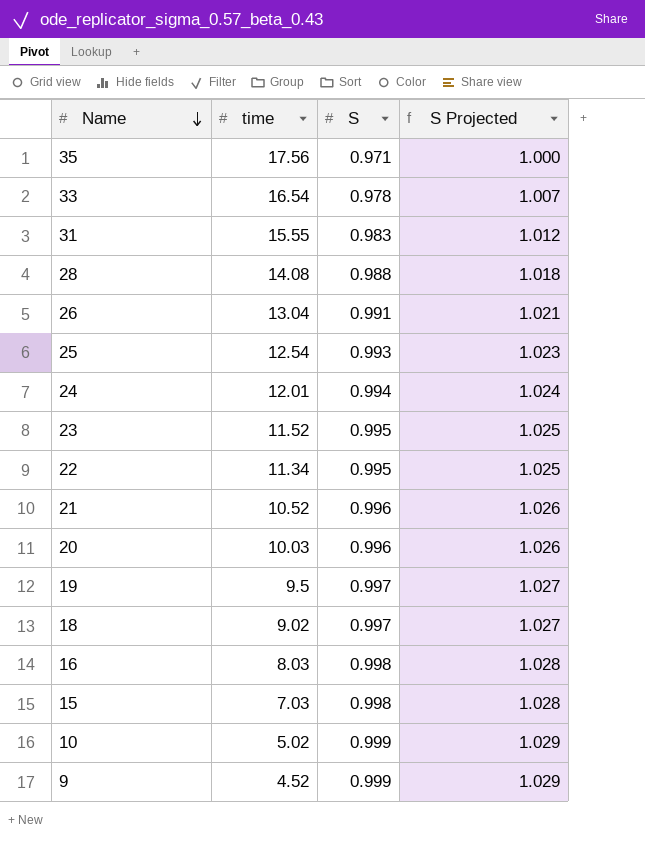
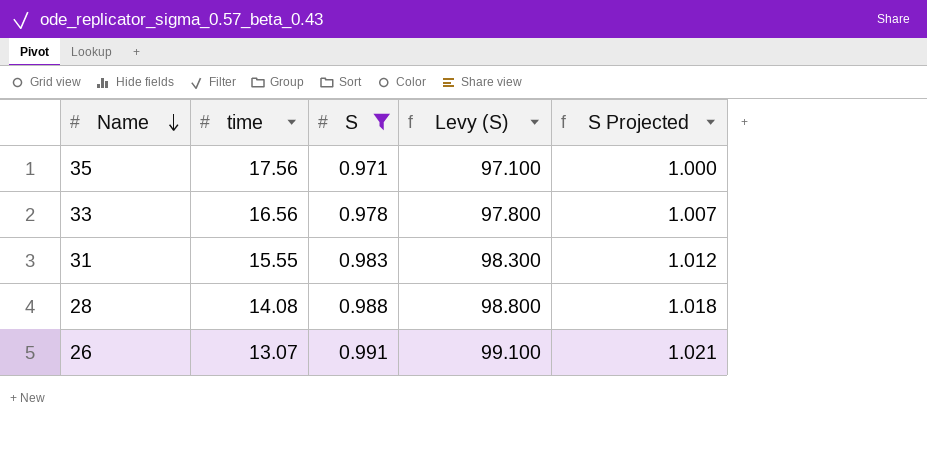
filter: none -> S <= 0.991
column Levy (S) | formula: none -> [S] * 100
33 | time: 16.54 -> 16.56
26 | time: 13.04 -> 13.07

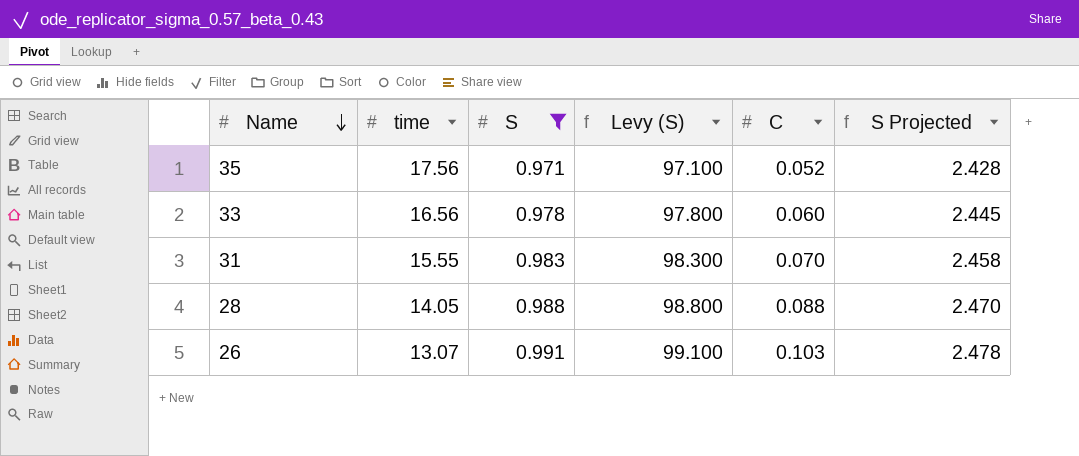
column C | position: none -> 5
column S Projected | formula: [S] * 1.03 -> [S] * 2.5
28 | time: 14.08 -> 14.05

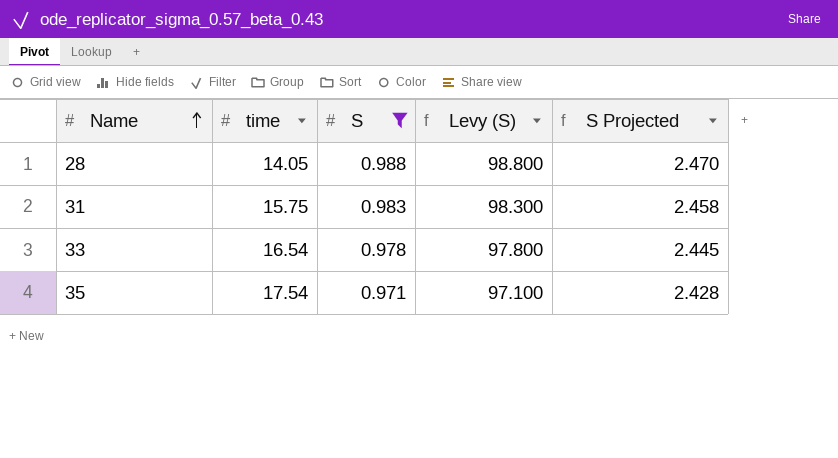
row order: Name descending -> Name ascending
column C | position: 5 -> none
row 26: 13.07 | 0.991 | 99.100 | 0.103 | 2.478 -> none
31 | time: 15.55 -> 15.75
33 | time: 16.56 -> 16.54
35 | time: 17.56 -> 17.54

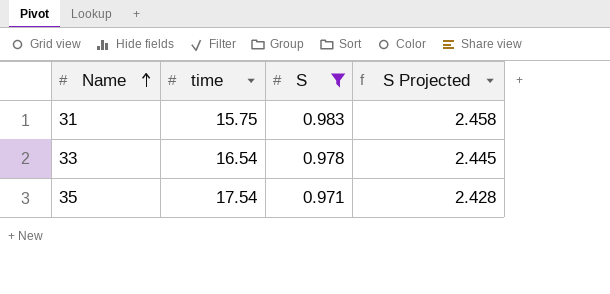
column Levy (S) | formula: [S] * 100 -> none
row 28: 14.05 | 0.988 | 98.800 | 2.470 -> none

